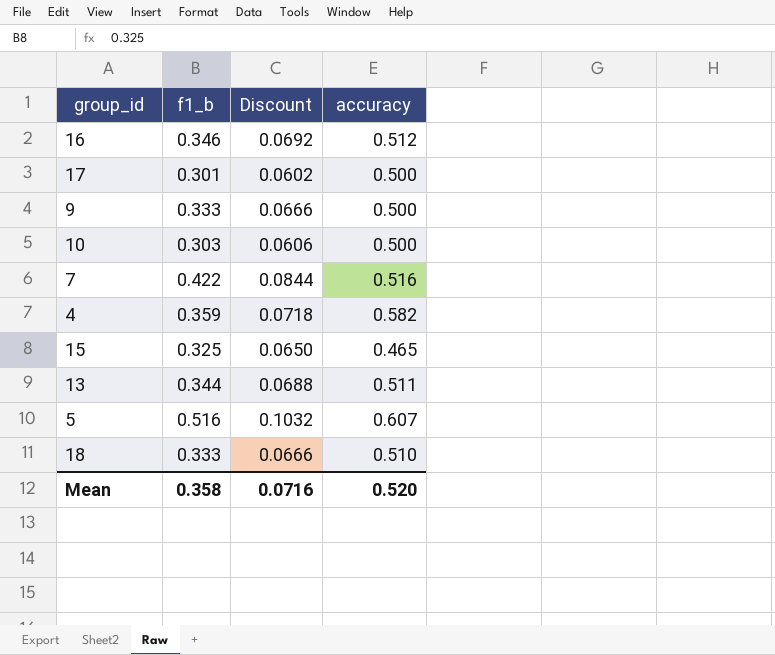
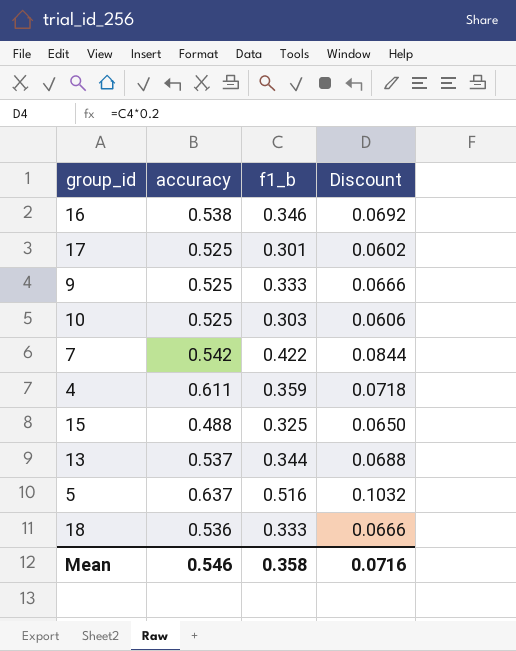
column accuracy | position: 4 -> 2
16 | accuracy: 0.512 -> 0.538
17 | accuracy: 0.500 -> 0.525
9 | accuracy: 0.500 -> 0.525
10 | accuracy: 0.500 -> 0.525
7 | accuracy: 0.516 -> 0.542
4 | accuracy: 0.582 -> 0.611
15 | accuracy: 0.465 -> 0.488
13 | accuracy: 0.511 -> 0.537
5 | accuracy: 0.607 -> 0.637
18 | accuracy: 0.510 -> 0.536
Mean | accuracy: 0.520 -> 0.546

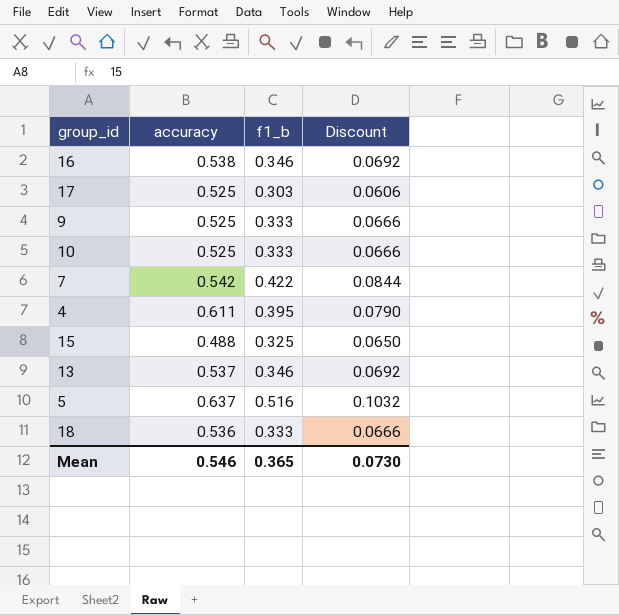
17 | f1_b: 0.301 -> 0.303
17 | Discount: 0.0602 -> 0.0606
10 | f1_b: 0.303 -> 0.333
10 | Discount: 0.0606 -> 0.0666
4 | f1_b: 0.359 -> 0.395
4 | Discount: 0.0718 -> 0.0790
13 | f1_b: 0.344 -> 0.346
13 | Discount: 0.0688 -> 0.0692
Mean | f1_b: 0.358 -> 0.365
Mean | Discount: 0.0716 -> 0.0730

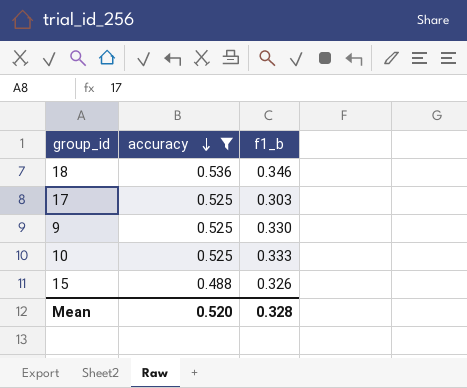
filter: none -> accuracy <= 0.536
row order: none -> accuracy descending
column Discount | formula: [f1_b] * 0.2 -> none
18 | f1_b: 0.333 -> 0.346
9 | f1_b: 0.333 -> 0.330
15 | f1_b: 0.325 -> 0.326
Mean | accuracy: 0.546 -> 0.520
Mean | f1_b: 0.365 -> 0.328

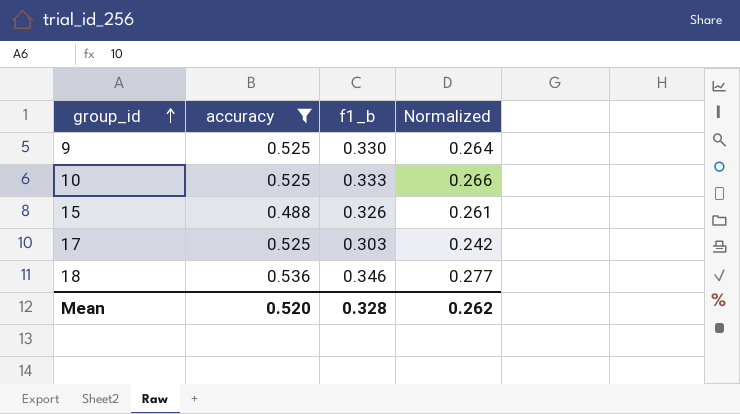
row order: accuracy descending -> group_id ascending
column Normalized | formula: none -> [f1_b] * 0.8

